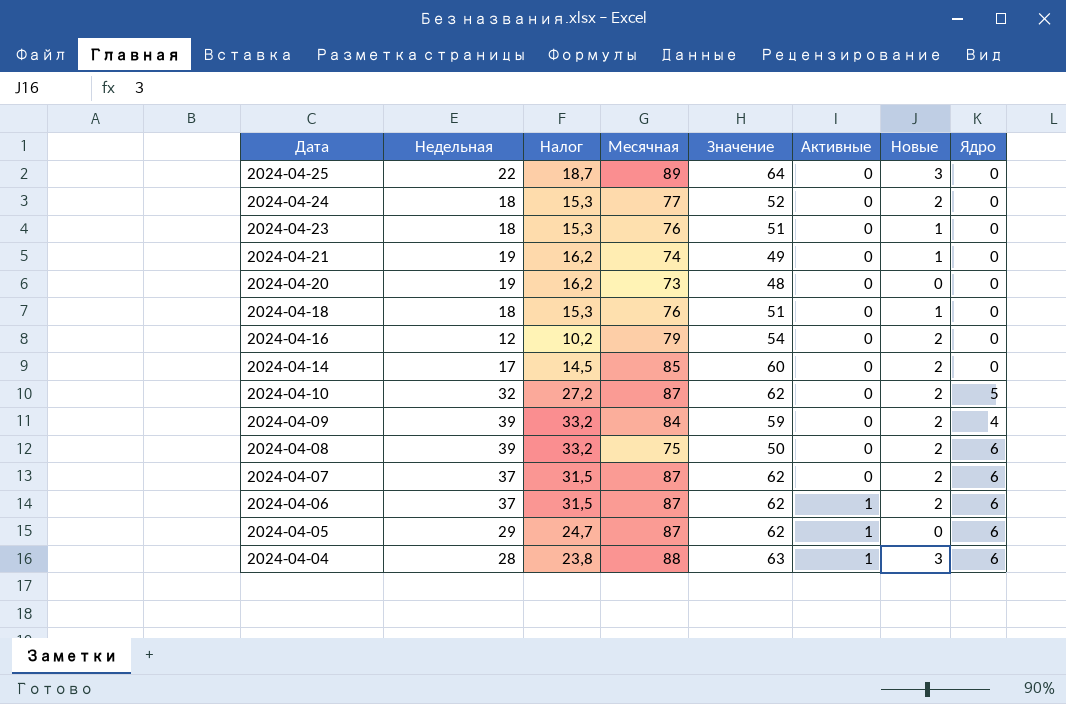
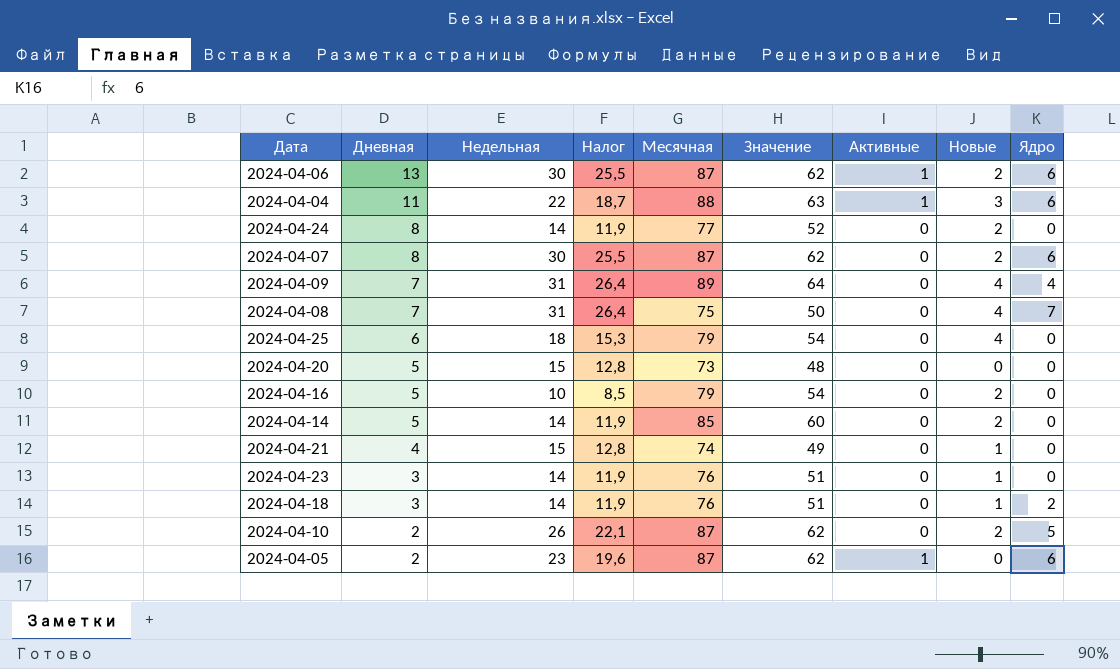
row order: Дата descending -> Дневная descending
column Дневная | position: none -> 2
2024-04-06 | Недельная: 37 -> 30
2024-04-06 | Налог: 31,5 -> 25,5
2024-04-04 | Недельная: 28 -> 22
2024-04-04 | Налог: 23,8 -> 18,7
2024-04-24 | Недельная: 18 -> 14
2024-04-24 | Налог: 15,3 -> 11,9
2024-04-07 | Недельная: 37 -> 30
2024-04-07 | Налог: 31,5 -> 25,5
2024-04-09 | Недельная: 39 -> 31
2024-04-09 | Налог: 33,2 -> 26,4
2024-04-09 | Месячная: 84 -> 89
2024-04-09 | Значение: 59 -> 64
2024-04-09 | Новые: 2 -> 4
2024-04-08 | Недельная: 39 -> 31
2024-04-08 | Налог: 33,2 -> 26,4
2024-04-08 | Новые: 2 -> 4
2024-04-08 | Ядро: 6 -> 7
2024-04-25 | Недельная: 22 -> 18
2024-04-25 | Налог: 18,7 -> 15,3
2024-04-25 | Месячная: 89 -> 79
2024-04-25 | Значение: 64 -> 54
2024-04-25 | Новые: 3 -> 4
2024-04-20 | Недельная: 19 -> 15
2024-04-20 | Налог: 16,2 -> 12,8
2024-04-16 | Недельная: 12 -> 10
2024-04-16 | Налог: 10,2 -> 8,5
2024-04-14 | Недельная: 17 -> 14
2024-04-14 | Налог: 14,5 -> 11,9
2024-04-21 | Недельная: 19 -> 15
2024-04-21 | Налог: 16,2 -> 12,8
2024-04-23 | Недельная: 18 -> 14
2024-04-23 | Налог: 15,3 -> 11,9
2024-04-18 | Недельная: 18 -> 14
2024-04-18 | Налог: 15,3 -> 11,9
2024-04-18 | Ядро: 0 -> 2
2024-04-10 | Недельная: 32 -> 26
2024-04-10 | Налог: 27,2 -> 22,1
2024-04-05 | Недельная: 29 -> 23
2024-04-05 | Налог: 24,7 -> 19,6

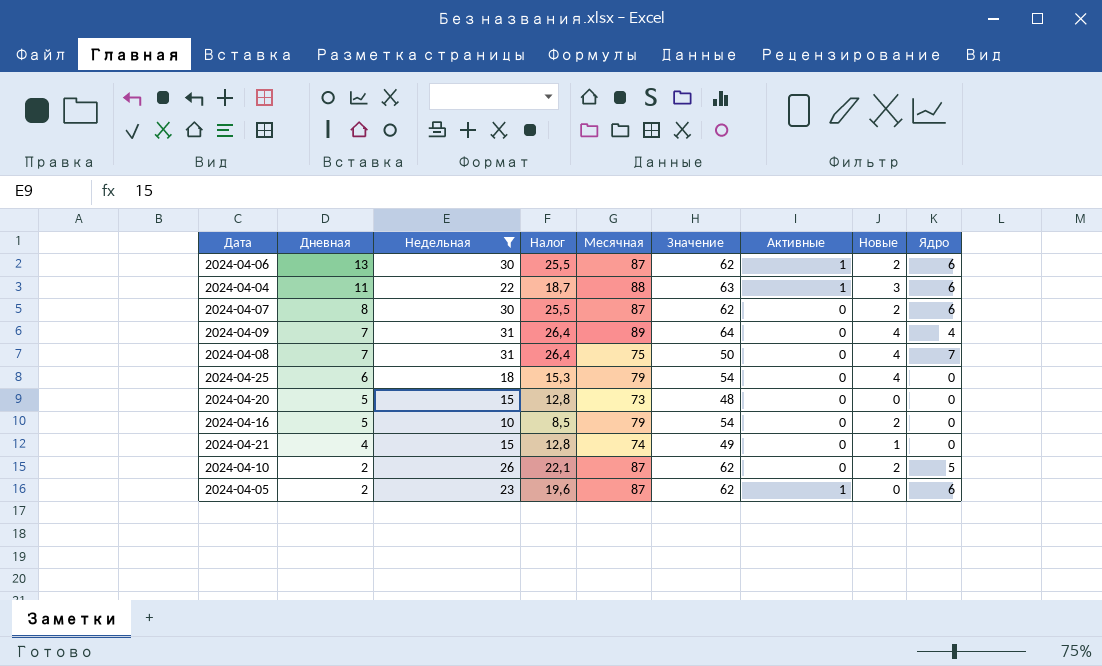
filter: none -> Недельная != 14

